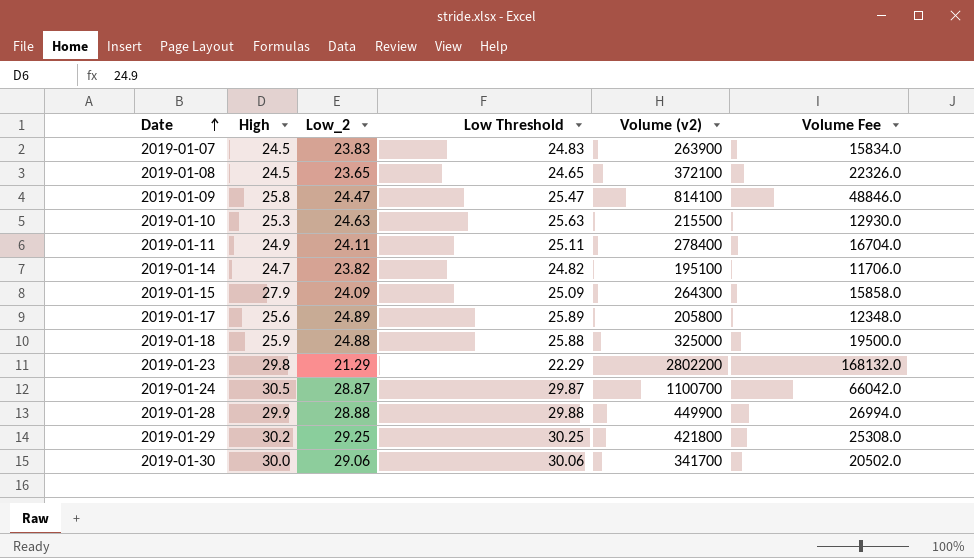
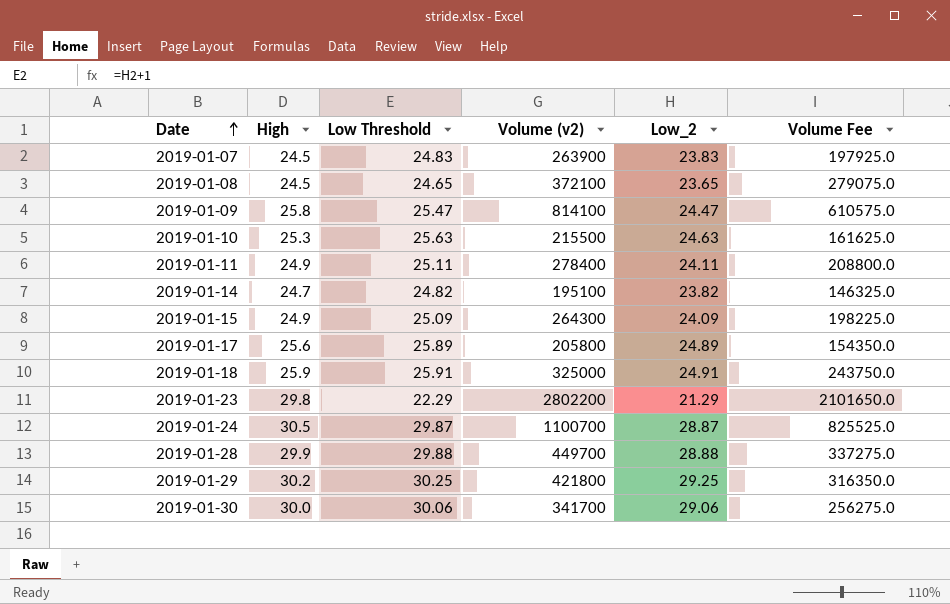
column Low_2 | position: 3 -> 5
column Volume Fee | formula: [Volume (v2)] * 0.06 -> [Volume (v2)] * 0.75
2019-01-15 | High: 27.9 -> 24.9
2019-01-18 | Low Threshold: 25.88 -> 25.91
2019-01-18 | Low_2: 24.88 -> 24.91
2019-01-28 | Volume (v2): 449900 -> 449700

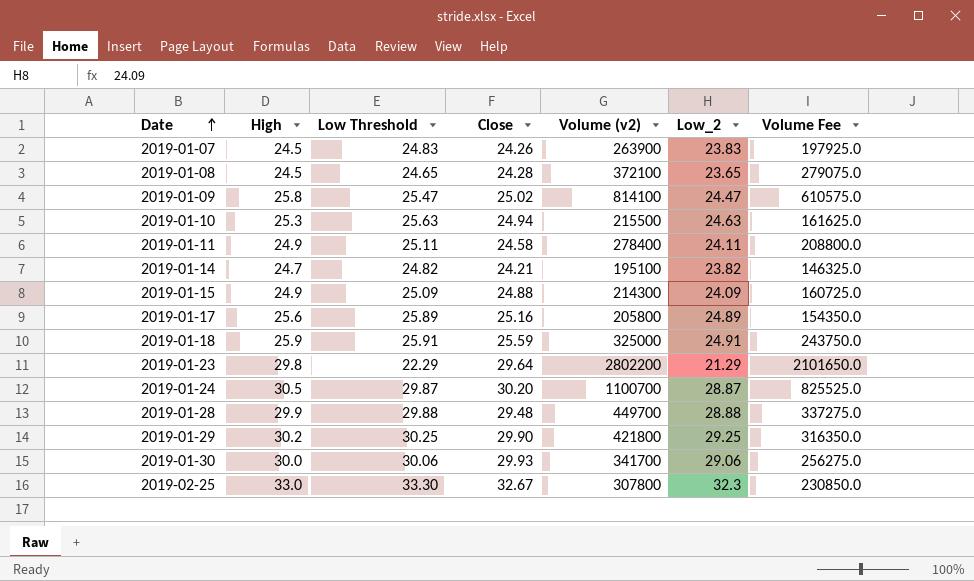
column Close | position: none -> 4
2019-01-15 | Volume (v2): 264300 -> 214300
2019-01-15 | Volume Fee: 198225.0 -> 160725.0
row 2019-02-25: none -> 33.0 | 33.30 | 32.67 | 307800 | 32.3 | 230850.0

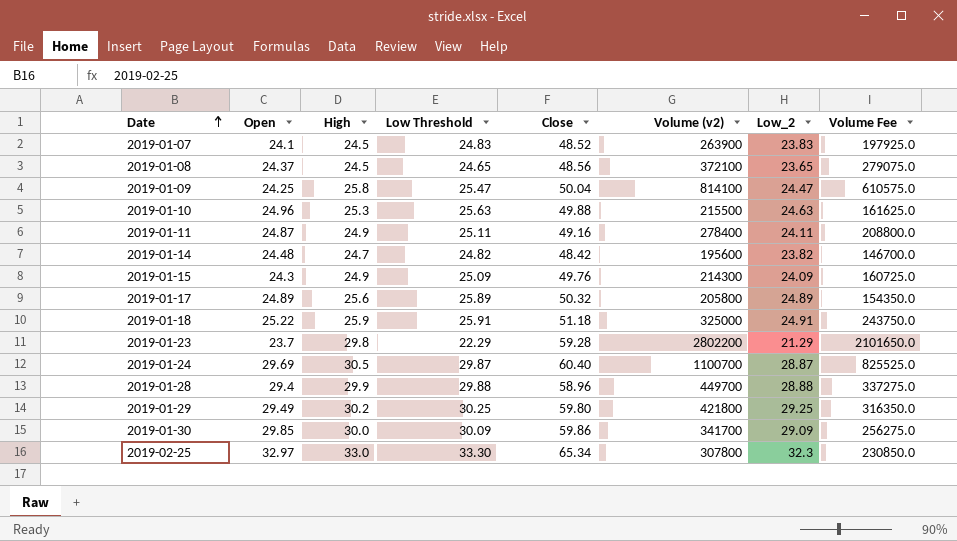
column Open | position: none -> 2
2019-01-07 | Close: 24.26 -> 48.52
2019-01-08 | Close: 24.28 -> 48.56
2019-01-09 | Close: 25.02 -> 50.04
2019-01-10 | Close: 24.94 -> 49.88
2019-01-11 | Close: 24.58 -> 49.16
2019-01-14 | Close: 24.21 -> 48.42
2019-01-14 | Volume (v2): 195100 -> 195600
2019-01-14 | Volume Fee: 146325.0 -> 146700.0
2019-01-15 | Close: 24.88 -> 49.76
2019-01-17 | Close: 25.16 -> 50.32
2019-01-18 | Close: 25.59 -> 51.18
2019-01-23 | Close: 29.64 -> 59.28
2019-01-24 | Close: 30.20 -> 60.40
2019-01-28 | Close: 29.48 -> 58.96
2019-01-29 | Close: 29.90 -> 59.80
2019-01-30 | Low Threshold: 30.06 -> 30.09
2019-01-30 | Close: 29.93 -> 59.86
2019-01-30 | Low_2: 29.06 -> 29.09
2019-02-25 | Close: 32.67 -> 65.34

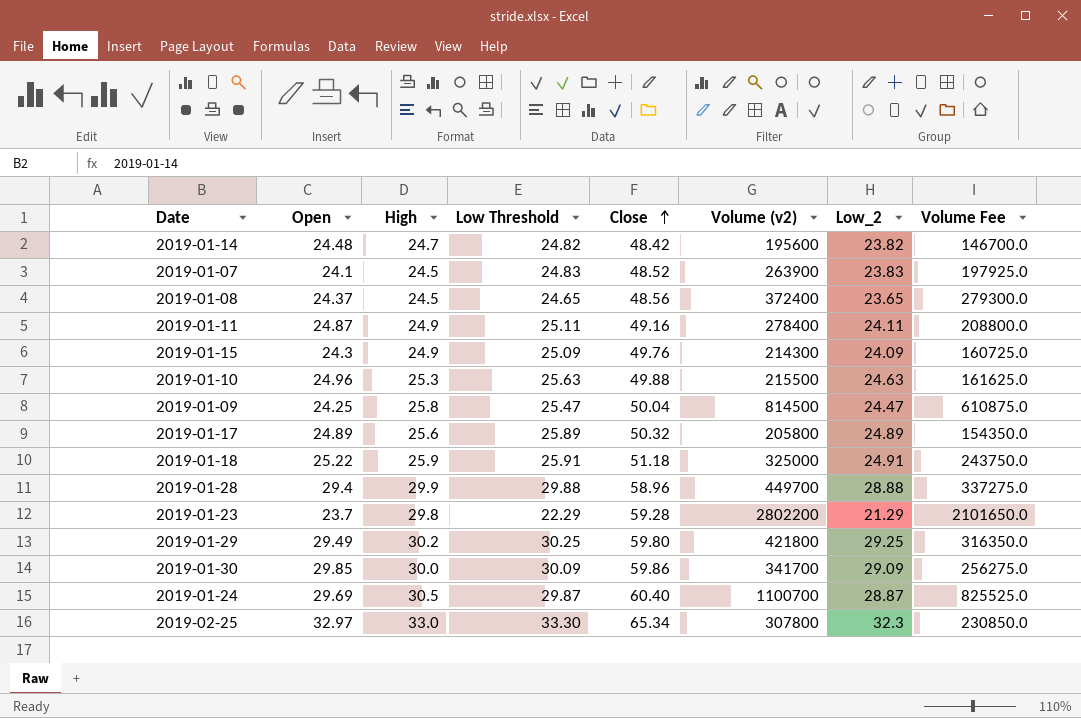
row order: Date ascending -> Close ascending
2019-01-08 | Volume (v2): 372100 -> 372400
2019-01-08 | Volume Fee: 279075.0 -> 279300.0
2019-01-09 | Volume (v2): 814100 -> 814500
2019-01-09 | Volume Fee: 610575.0 -> 610875.0

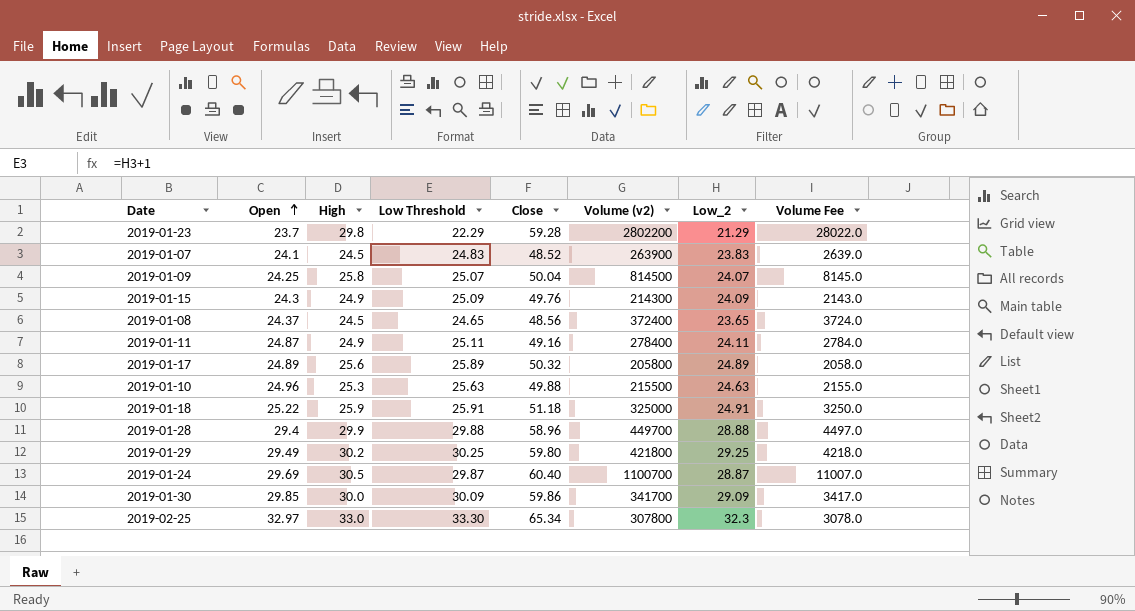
row order: Close ascending -> Open ascending
column Volume Fee | formula: [Volume (v2)] * 0.75 -> [Volume (v2)] * 0.01
row 2019-01-14: 24.48 | 24.7 | 24.82 | 48.42 | 195600 | 23.82 | 146700.0 -> none
2019-01-09 | Low Threshold: 25.47 -> 25.07
2019-01-09 | Low_2: 24.47 -> 24.07

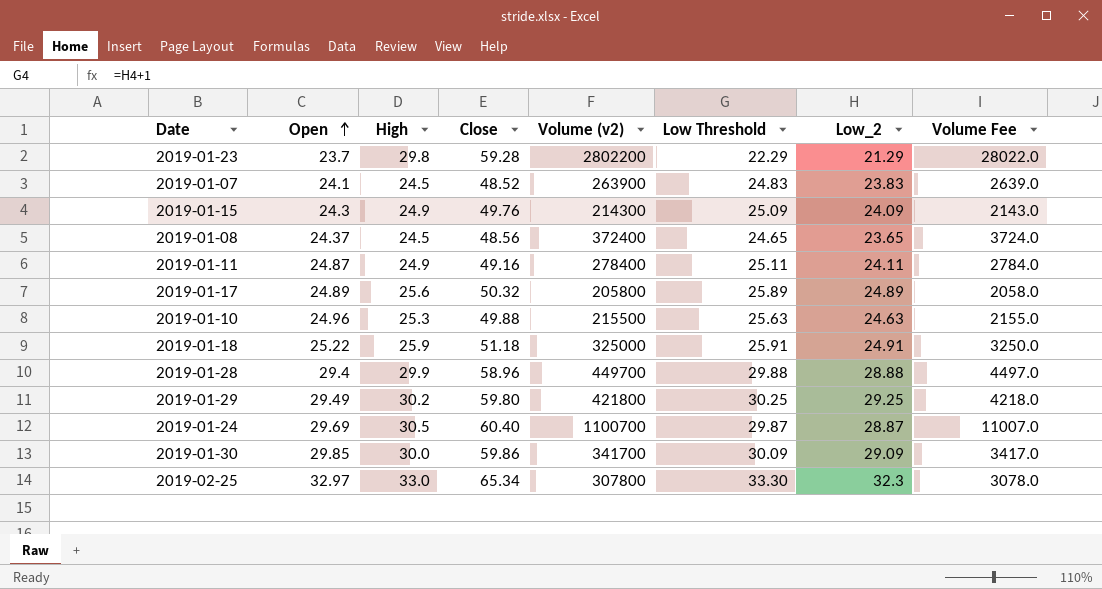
column Low Threshold | position: 4 -> 6
row 2019-01-09: 24.25 | 25.8 | 25.07 | 50.04 | 814500 | 24.07 | 8145.0 -> none

